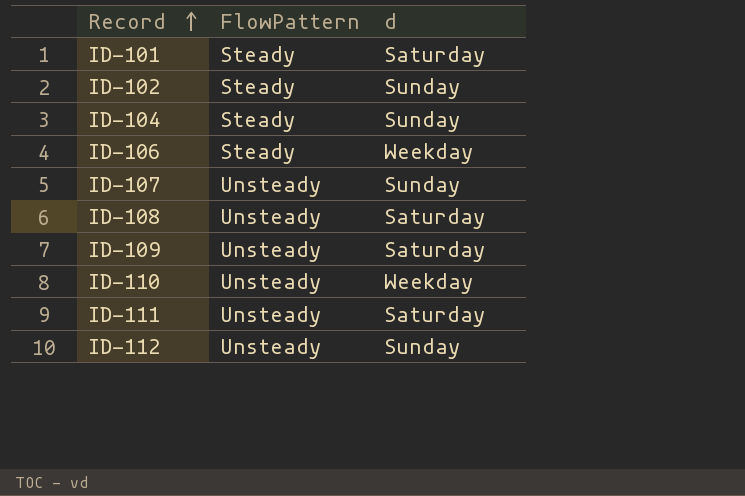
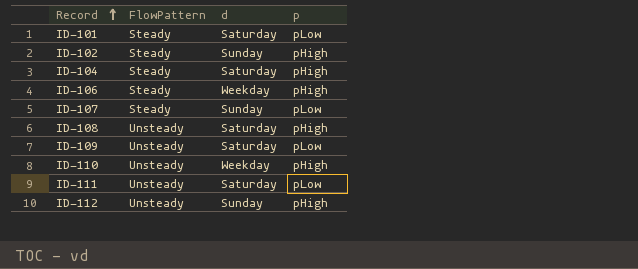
column p | position: none -> 4
ID-104 | d: Sunday -> Saturday
ID-107 | FlowPattern: Unsteady -> Steady

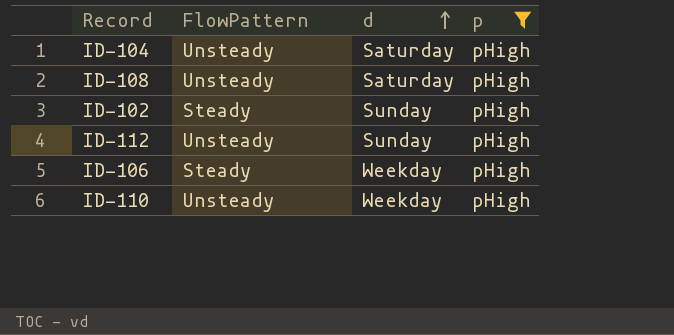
filter: none -> p = pHigh
row order: Record ascending -> d ascending
ID-104 | FlowPattern: Steady -> Unsteady

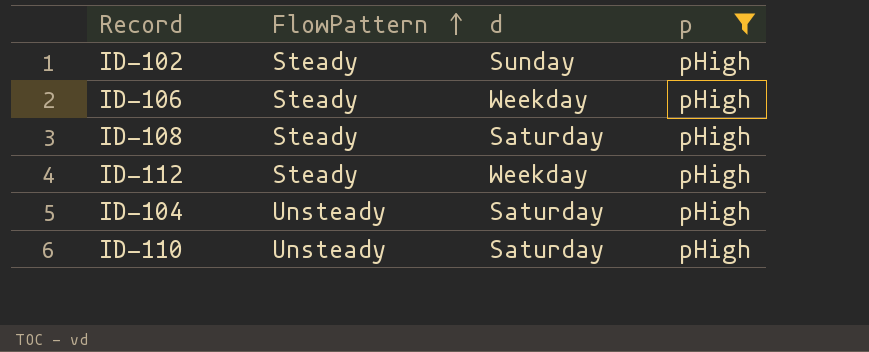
row order: d ascending -> FlowPattern ascending
ID-108 | FlowPattern: Unsteady -> Steady
ID-112 | FlowPattern: Unsteady -> Steady
ID-112 | d: Sunday -> Weekday
ID-110 | d: Weekday -> Saturday

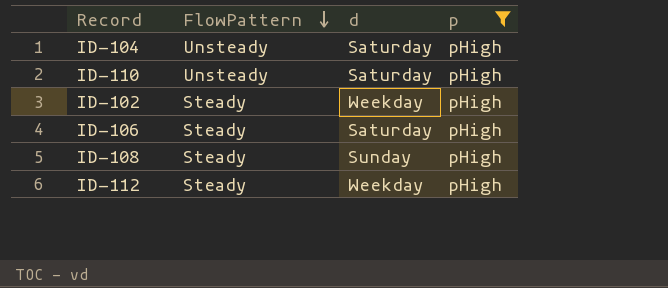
row order: FlowPattern ascending -> FlowPattern descending
ID-102 | d: Sunday -> Weekday
ID-106 | d: Weekday -> Saturday
ID-108 | d: Saturday -> Sunday

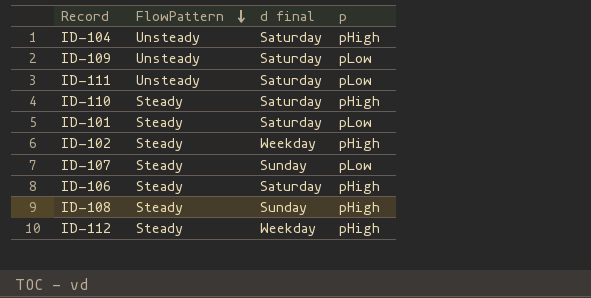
filter: p = pHigh -> none
column name: d -> d final
ID-110 | FlowPattern: Unsteady -> Steady

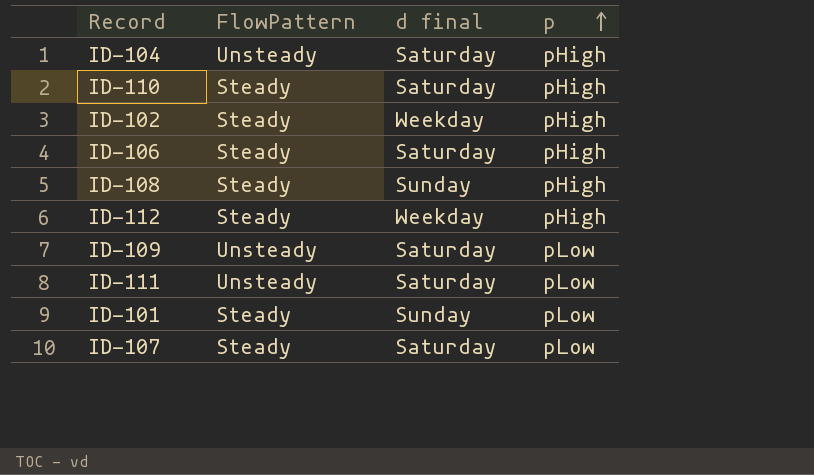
row order: FlowPattern descending -> p ascending
ID-101 | d final: Saturday -> Sunday
ID-107 | d final: Sunday -> Saturday

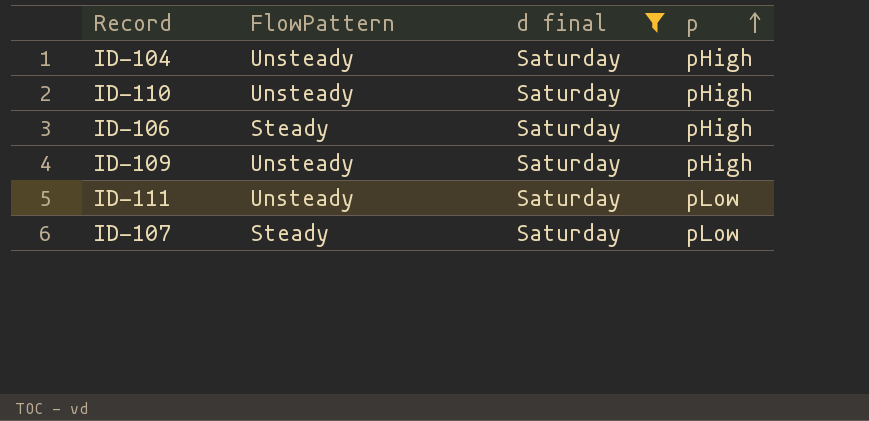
filter: none -> d final = Saturday
ID-110 | FlowPattern: Steady -> Unsteady
ID-109 | p: pLow -> pHigh

